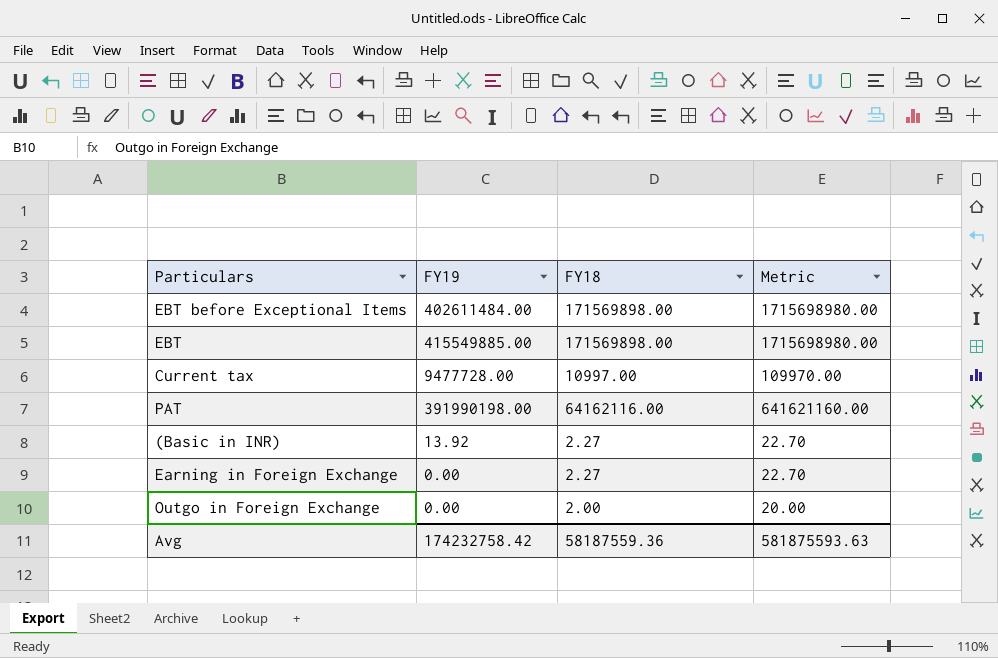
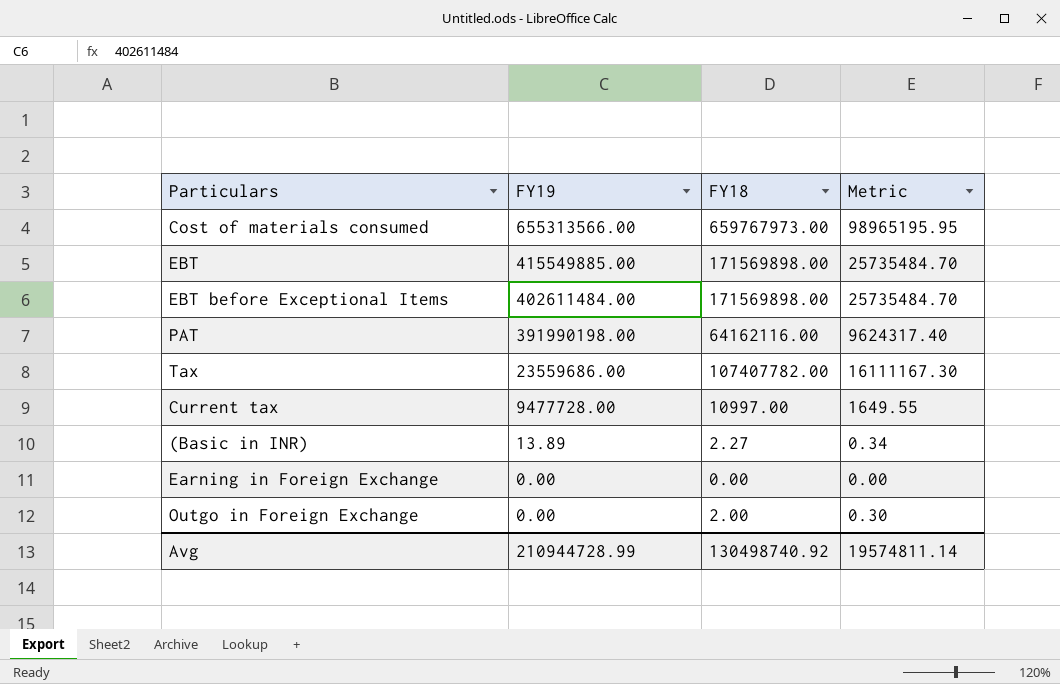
row order: none -> FY19 descending
column Metric | formula: [FY18] * 10 -> [FY18] * 0.15
row Cost of materials consumed: none -> 655313566.00 | 659767973.00 | 98965195.95
row Tax: none -> 23559686.00 | 107407782.00 | 16111167.30
(Basic in INR) | FY19: 13.92 -> 13.89
Earning in Foreign Exchange | FY18: 2.27 -> 0.00
Avg | FY19: 174232758.42 -> 210944728.99
Avg | FY18: 58187559.36 -> 130498740.92
Avg | Metric: 581875593.63 -> 19574811.14

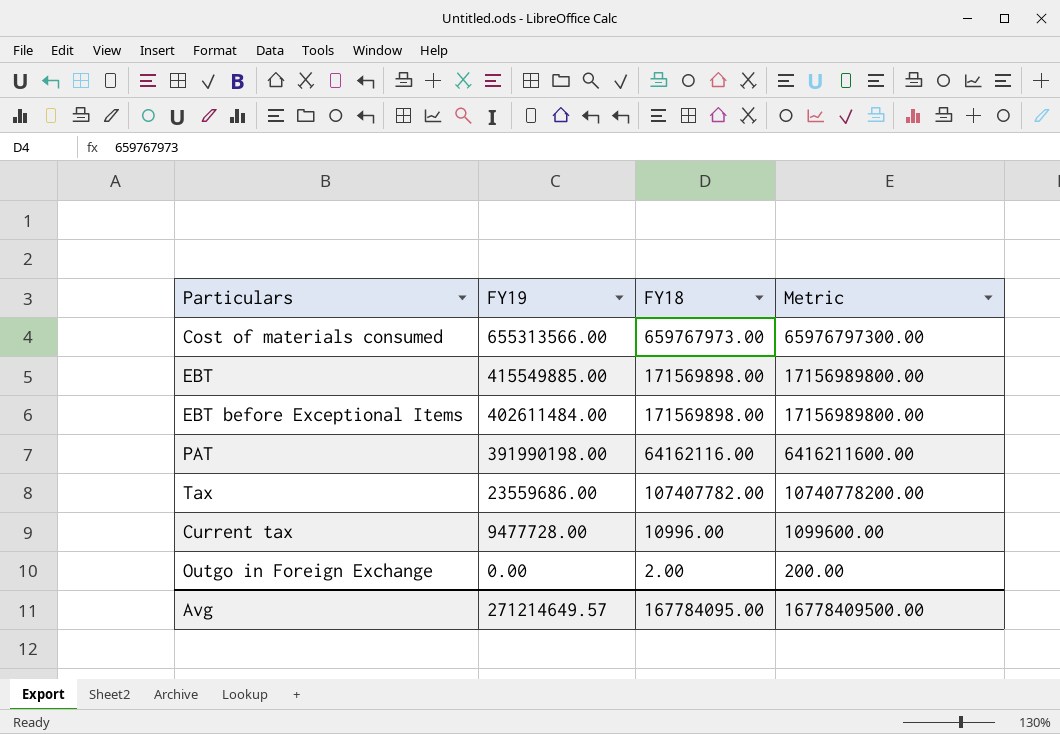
column Metric | formula: [FY18] * 0.15 -> [FY18] * 100
row (Basic in INR): 13.89 | 2.27 | 0.34 -> none
row Earning in Foreign Exchange: 0.00 | 0.00 | 0.00 -> none
Current tax | FY18: 10997.00 -> 10996.00
Avg | FY19: 210944728.99 -> 271214649.57
Avg | FY18: 130498740.92 -> 167784095.00
Avg | Metric: 19574811.14 -> 16778409500.00

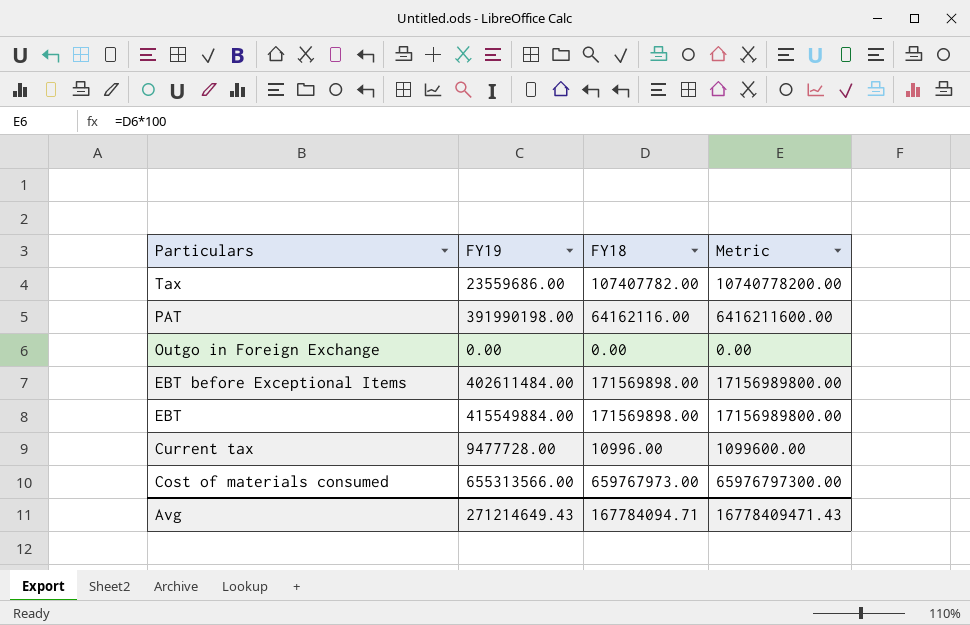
row order: FY19 descending -> Particulars descending
Outgo in Foreign Exchange | FY18: 2.00 -> 0.00
Outgo in Foreign Exchange | Metric: 200.00 -> 0.00
EBT | FY19: 415549885.00 -> 415549884.00
Avg | FY19: 271214649.57 -> 271214649.43
Avg | FY18: 167784095.00 -> 167784094.71
Avg | Metric: 16778409500.00 -> 16778409471.43

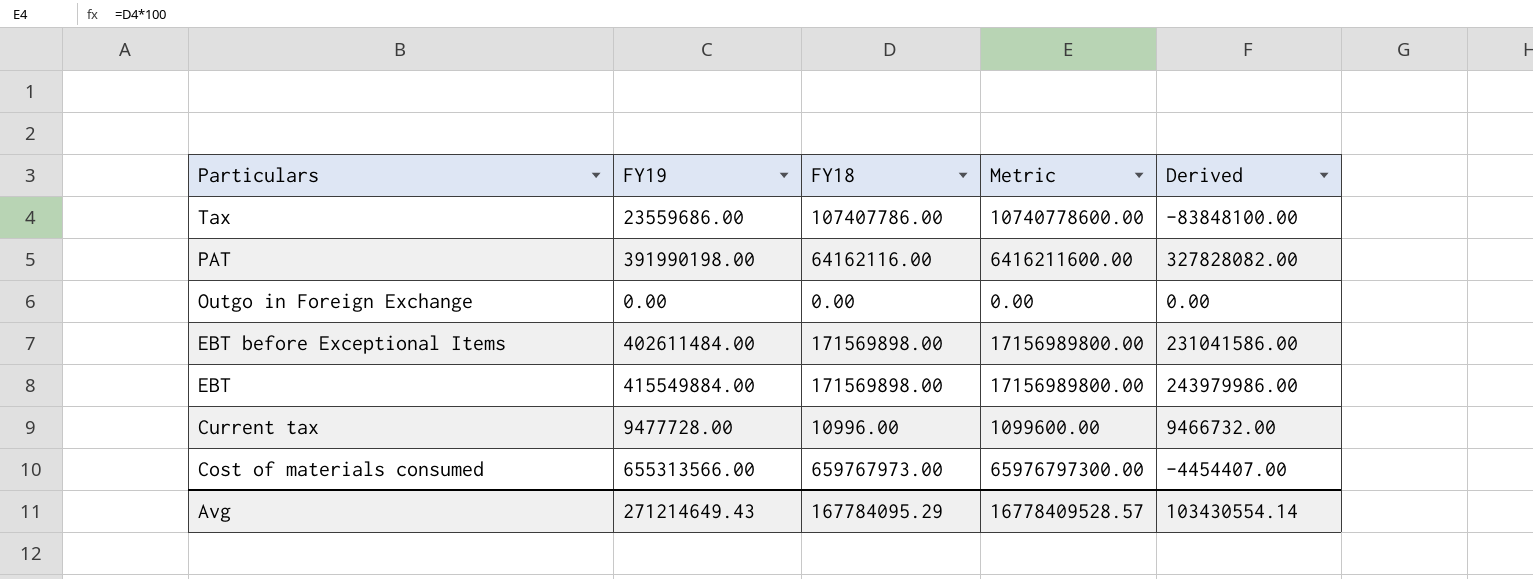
column Derived | formula: none -> [FY19] - [FY18]
Tax | FY18: 107407782.00 -> 107407786.00
Tax | Metric: 10740778200.00 -> 10740778600.00
Avg | FY18: 167784094.71 -> 167784095.29
Avg | Metric: 16778409471.43 -> 16778409528.57

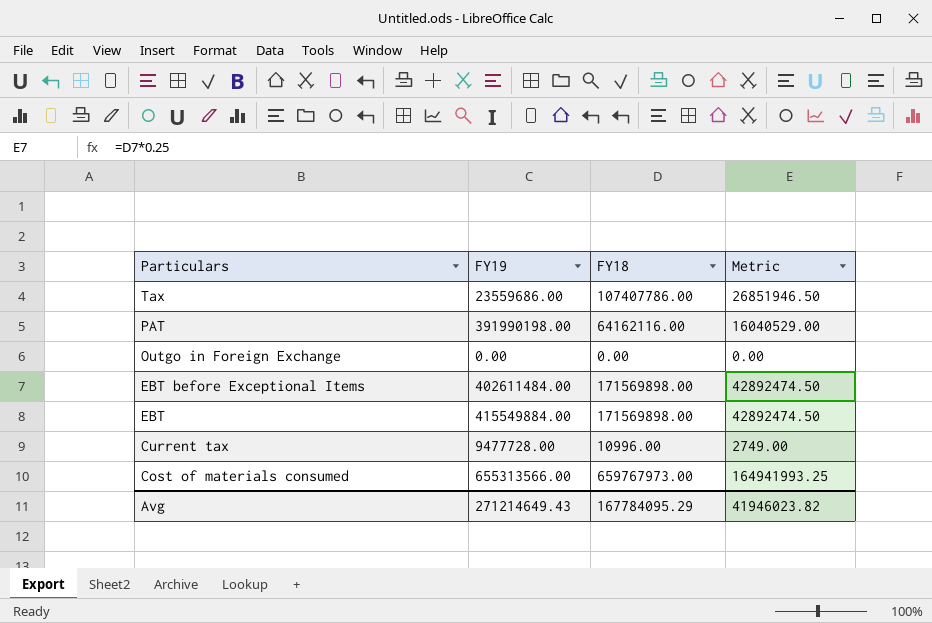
column Derived | formula: [FY19] - [FY18] -> none
column Metric | formula: [FY18] * 100 -> [FY18] * 0.25
Avg | Metric: 16778409528.57 -> 41946023.82

